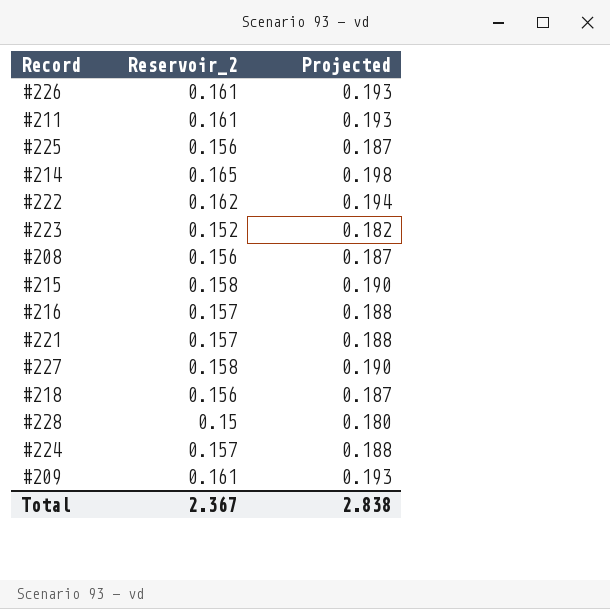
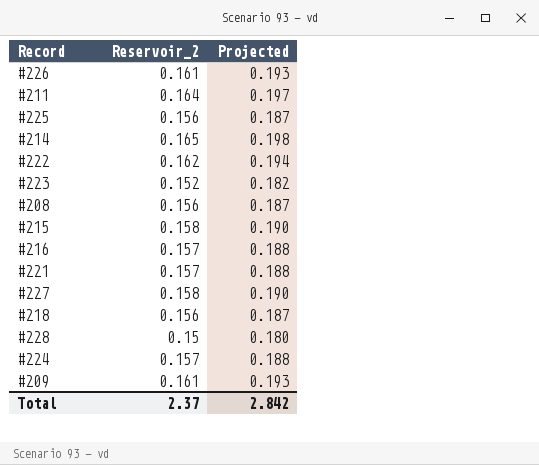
#211 | Reservoir_2: 0.161 -> 0.164
#211 | Projected: 0.193 -> 0.197
Total | Reservoir_2: 2.367 -> 2.37
Total | Projected: 2.838 -> 2.842

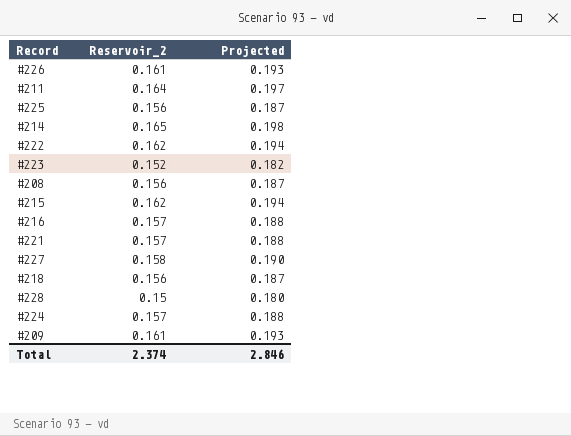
#215 | Reservoir_2: 0.158 -> 0.162
#215 | Projected: 0.190 -> 0.194
Total | Reservoir_2: 2.37 -> 2.374
Total | Projected: 2.842 -> 2.846

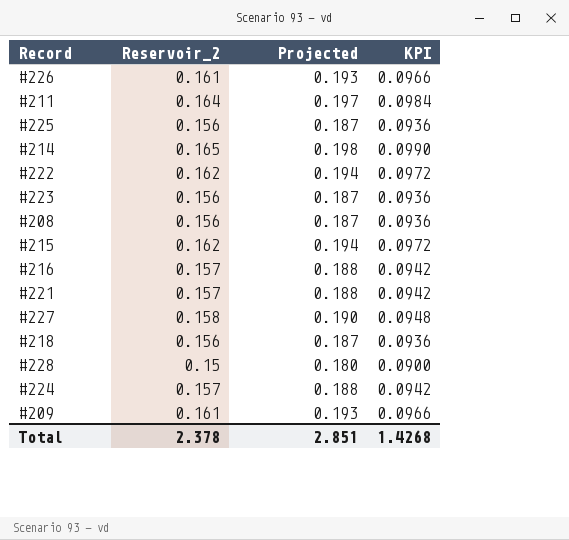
column KPI | formula: none -> [Reservoir_2] * 0.6
#223 | Reservoir_2: 0.152 -> 0.156
#223 | Projected: 0.182 -> 0.187
Total | Reservoir_2: 2.374 -> 2.378
Total | Projected: 2.846 -> 2.851

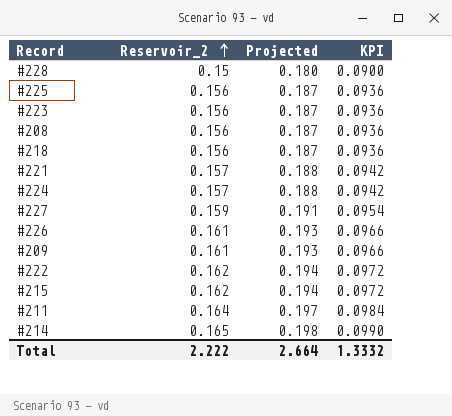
row order: none -> Reservoir_2 ascending
row #216: 0.157 | 0.188 | 0.0942 -> none
#227 | Reservoir_2: 0.158 -> 0.159
#227 | Projected: 0.190 -> 0.191
#227 | KPI: 0.0948 -> 0.0954
Total | Reservoir_2: 2.378 -> 2.222
Total | Projected: 2.851 -> 2.664
Total | KPI: 1.4268 -> 1.3332

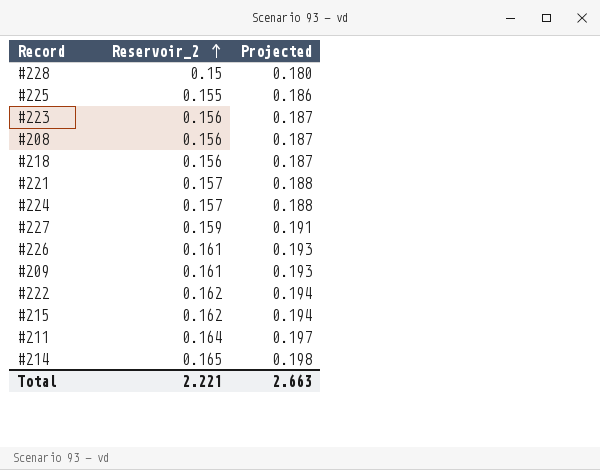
column KPI | formula: [Reservoir_2] * 0.6 -> none
#225 | Reservoir_2: 0.156 -> 0.155
#225 | Projected: 0.187 -> 0.186
Total | Reservoir_2: 2.222 -> 2.221
Total | Projected: 2.664 -> 2.663

